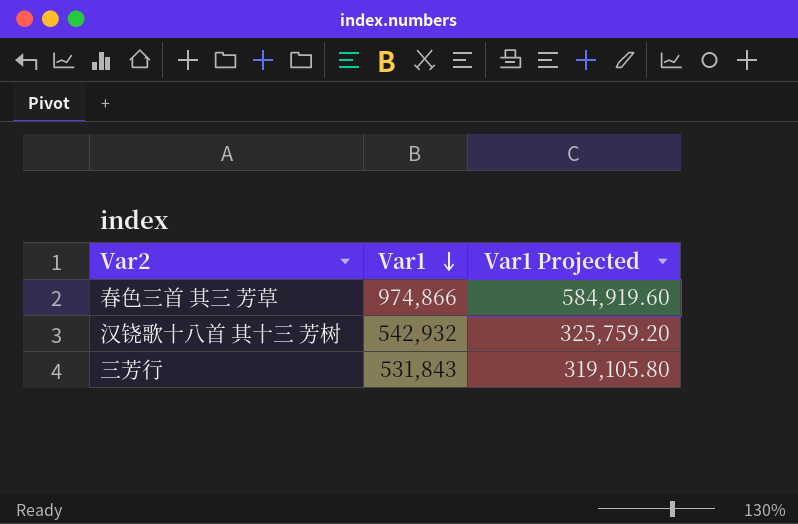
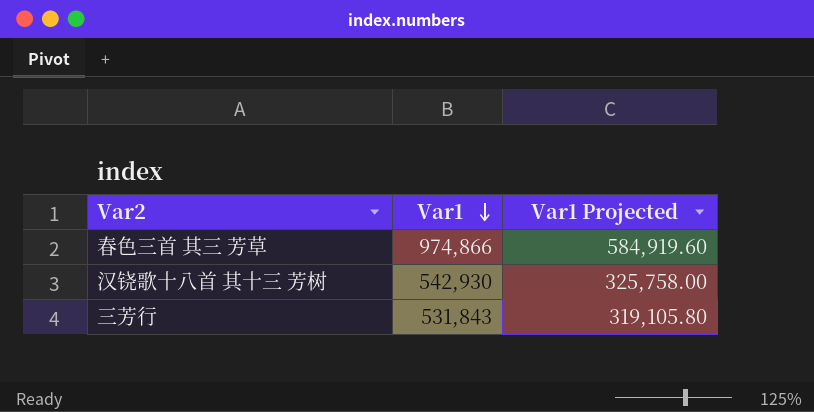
汉铙歌十八首 其十三 芳树 | Var1: 542,932 -> 542,930
汉铙歌十八首 其十三 芳树 | Var1 Projected: 325,759.20 -> 325,758.00

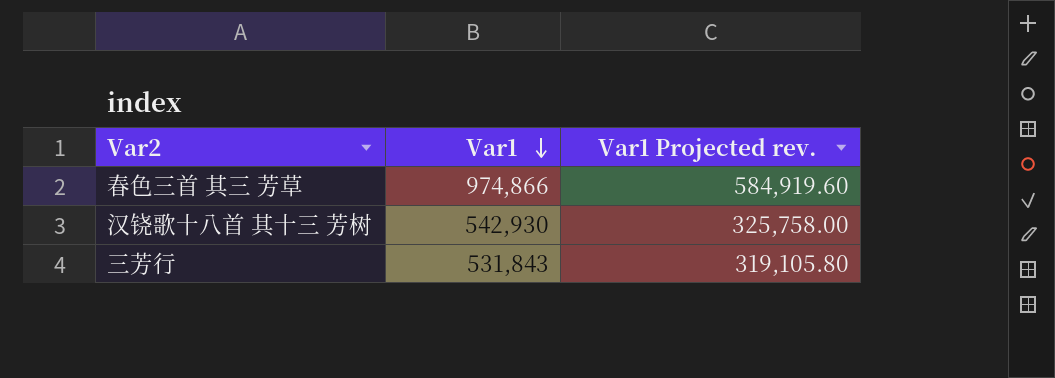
column name: Var1 Projected -> Var1 Projected rev.

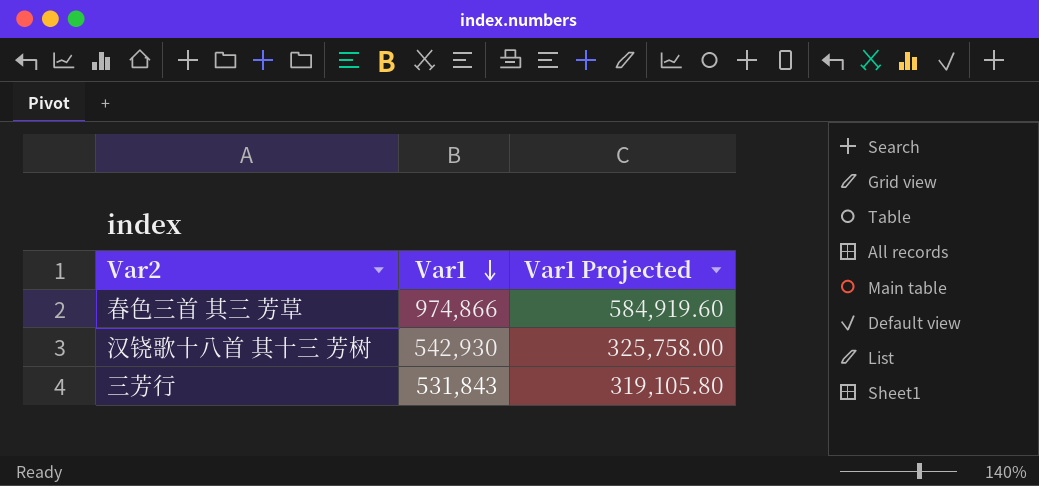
column name: Var1 Projected rev. -> Var1 Projected

